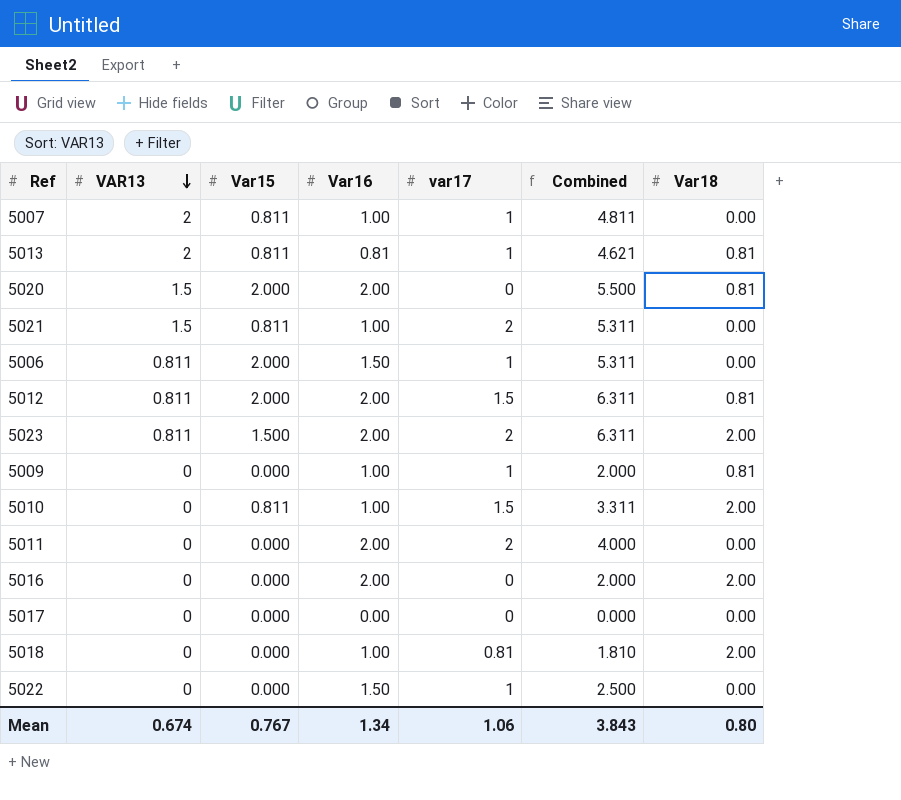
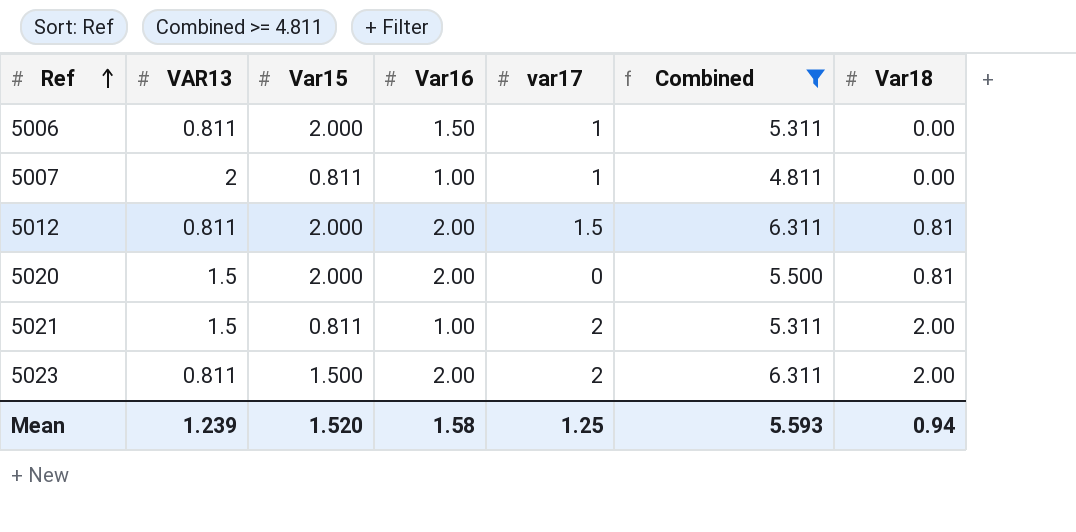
filter: none -> Combined >= 4.811
row order: VAR13 descending -> Ref ascending
5021 | Var18: 0.00 -> 2.00
Mean | VAR13: 0.674 -> 1.239
Mean | Var15: 0.767 -> 1.520
Mean | Var16: 1.34 -> 1.58
Mean | var17: 1.06 -> 1.25
Mean | Combined: 3.843 -> 5.593
Mean | Var18: 0.80 -> 0.94

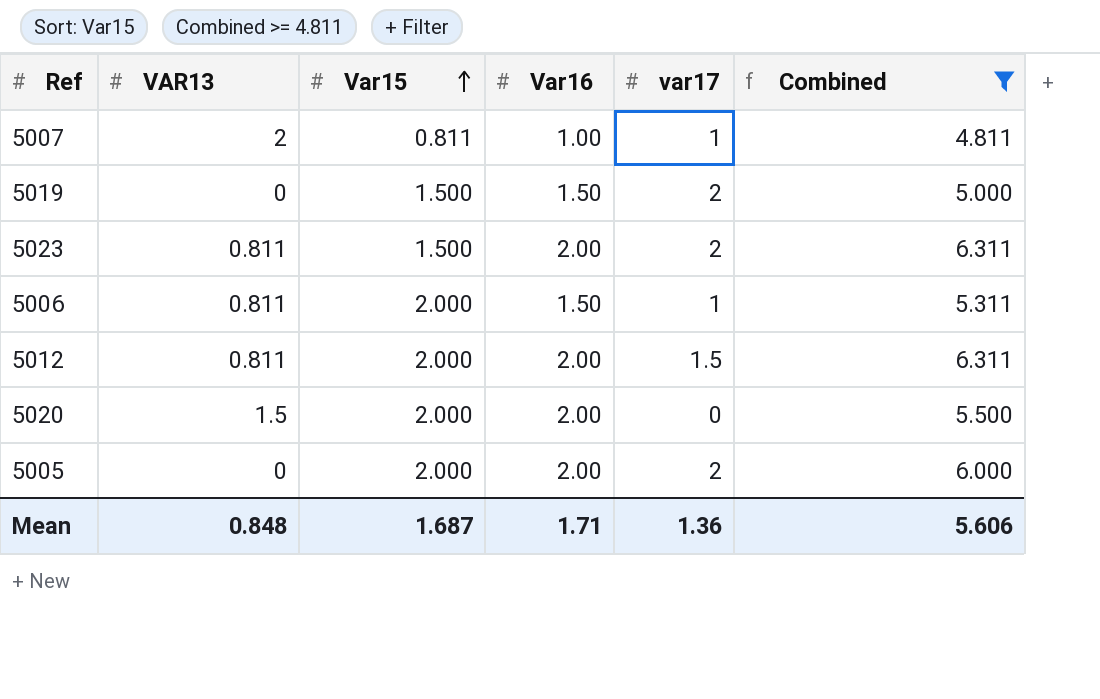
row order: Ref ascending -> Var15 ascending
column Var18 | position: 7 -> none
row 5021: 1.5 | 0.811 | 1.00 | 2 | 5.311 | 2.00 -> none
row 5019: none -> 0 | 1.500 | 1.50 | 2 | 5.000
row 5005: none -> 0 | 2.000 | 2.00 | 2 | 6.000
Mean | VAR13: 1.239 -> 0.848
Mean | Var15: 1.520 -> 1.687
Mean | Var16: 1.58 -> 1.71
Mean | var17: 1.25 -> 1.36
Mean | Combined: 5.593 -> 5.606

